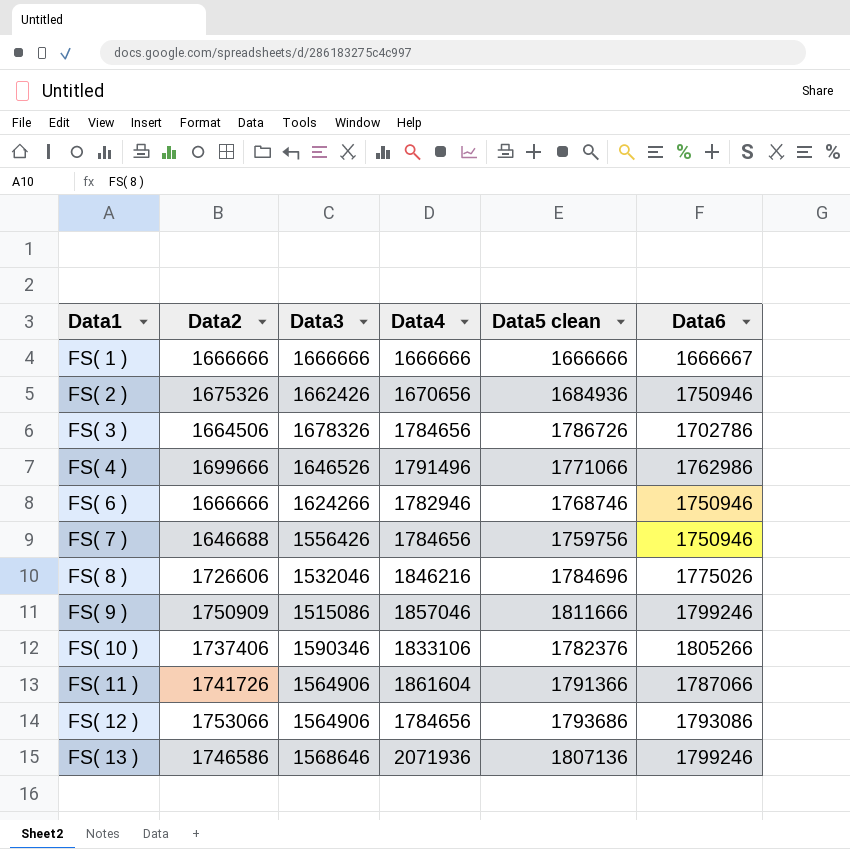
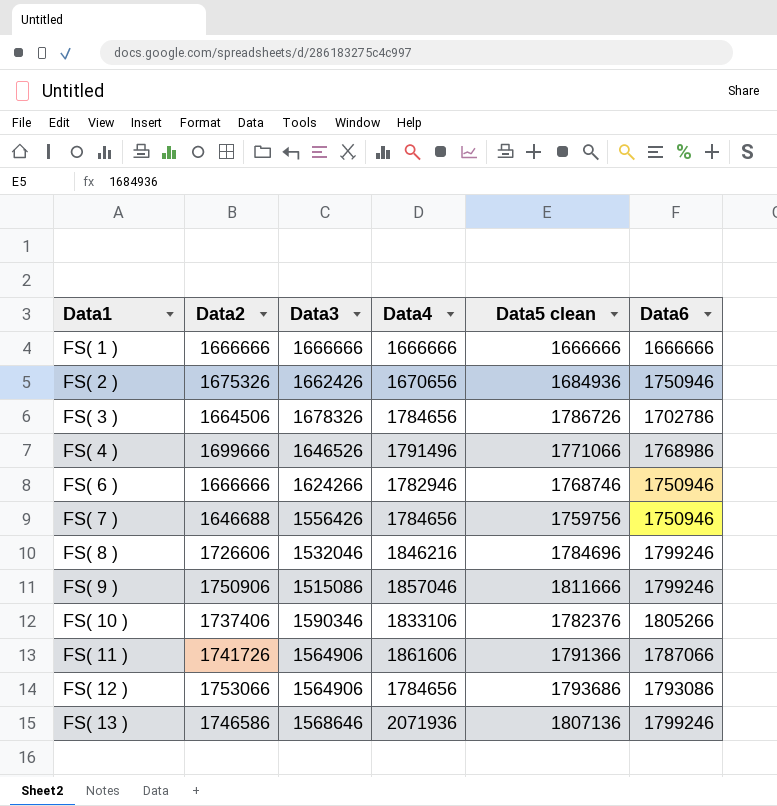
FS( 1 ) | Data6: 1666667 -> 1666666
FS( 4 ) | Data6: 1762986 -> 1768986
FS( 8 ) | Data6: 1775026 -> 1799246
FS( 9 ) | Data2: 1750909 -> 1750906
FS( 11 ) | Data4: 1861604 -> 1861606

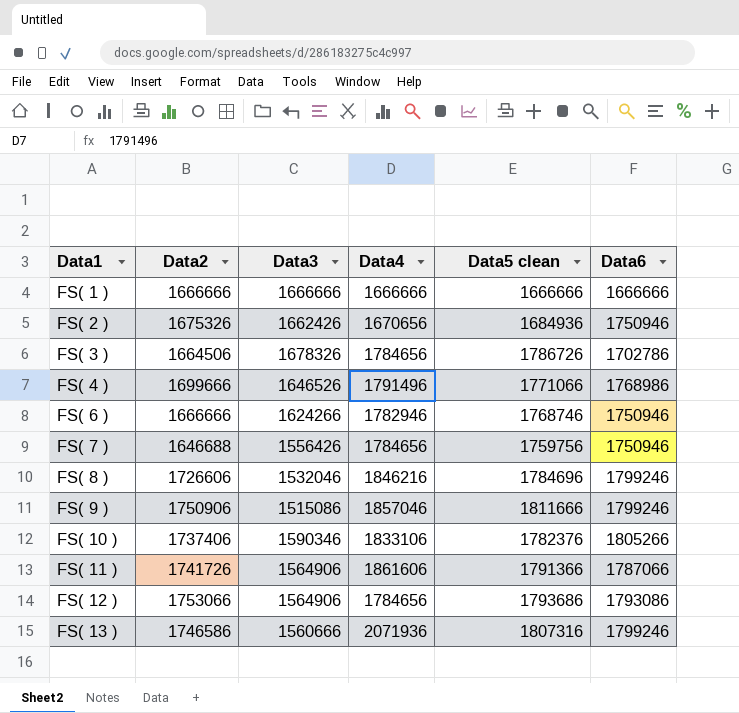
FS( 13 ) | Data3: 1568646 -> 1560666
FS( 13 ) | Data5 clean: 1807136 -> 1807316

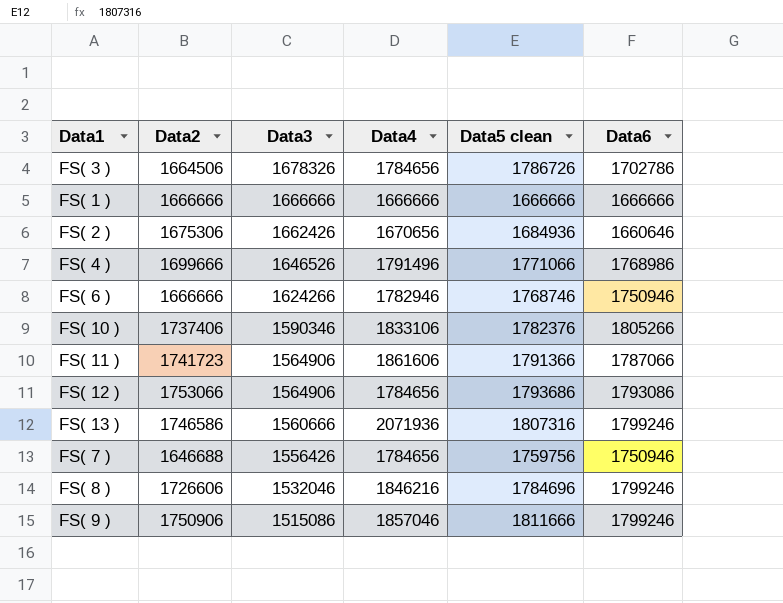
row order: Data1 ascending -> Data3 descending
FS( 2 ) | Data2: 1675326 -> 1675306
FS( 2 ) | Data6: 1750946 -> 1660646
FS( 11 ) | Data2: 1741726 -> 1741723

